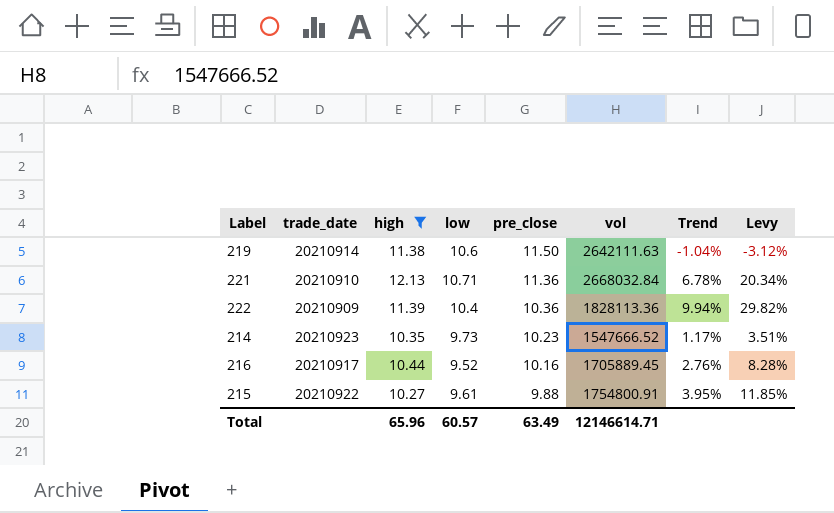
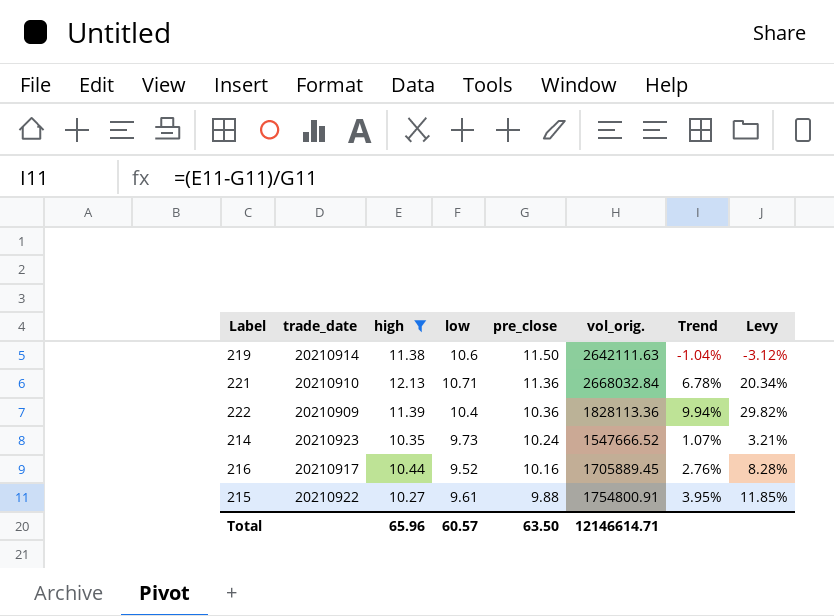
column name: vol -> vol_orig.
214 | pre_close: 10.23 -> 10.24
214 | Trend: 1.17% -> 1.07%
214 | Levy: 3.51% -> 3.21%
Total | pre_close: 63.49 -> 63.50

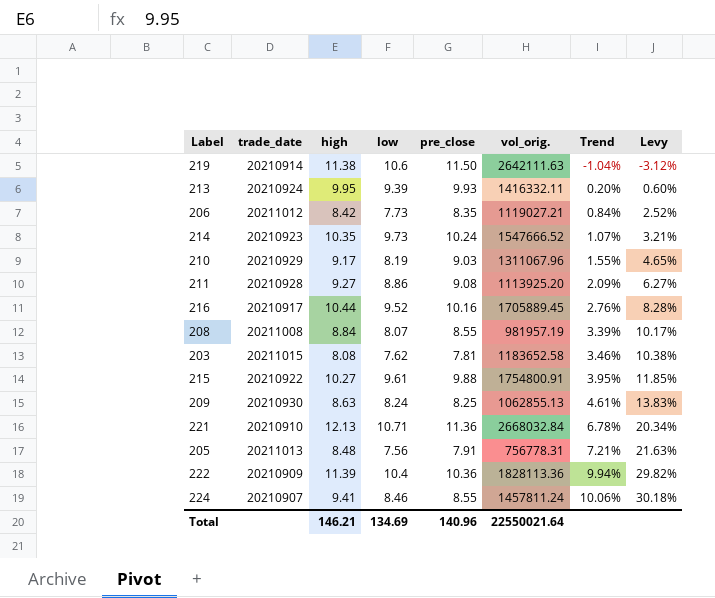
filter: high >= 10.27 -> none
row order: pre_close descending -> Trend ascending
Total | high: 65.96 -> 146.21
Total | low: 60.57 -> 134.69
Total | pre_close: 63.50 -> 140.96
Total | vol_orig.: 12146614.71 -> 22550021.64

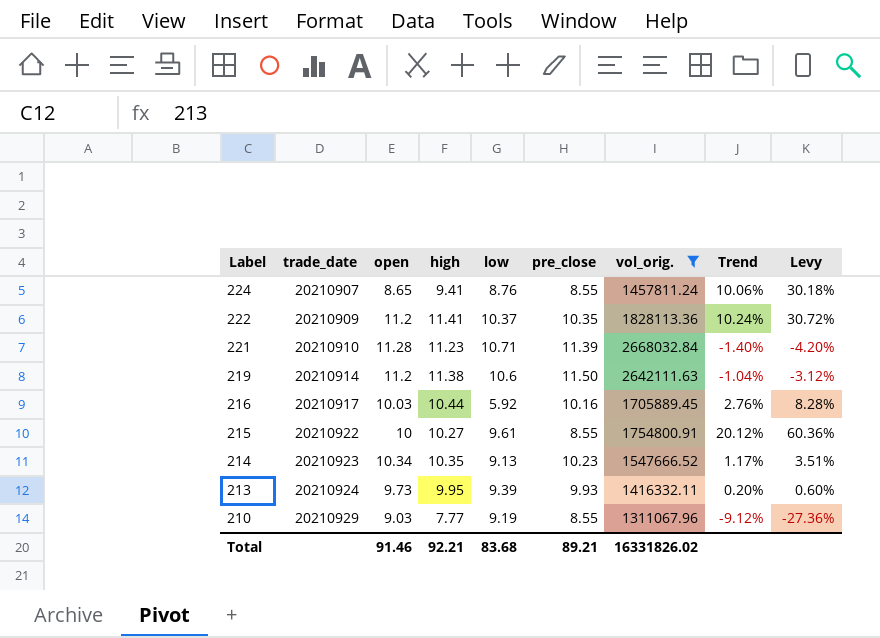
filter: none -> vol_orig. >= 1311067.96
row order: Trend ascending -> Label descending
column open | position: none -> 3
224 | low: 8.46 -> 8.76
222 | high: 11.39 -> 11.41
222 | low: 10.4 -> 10.37
222 | pre_close: 10.36 -> 10.35
222 | Trend: 9.94% -> 10.24%
222 | Levy: 29.82% -> 30.72%
221 | high: 12.13 -> 11.23
221 | pre_close: 11.36 -> 11.39
221 | Trend: 6.78% -> -1.40%
221 | Levy: 20.34% -> -4.20%
216 | low: 9.52 -> 5.92
215 | pre_close: 9.88 -> 8.55
215 | Trend: 3.95% -> 20.12%
215 | Levy: 11.85% -> 60.36%
214 | low: 9.73 -> 9.13
214 | pre_close: 10.24 -> 10.23
214 | Trend: 1.07% -> 1.17%
214 | Levy: 3.21% -> 3.51%
210 | high: 9.17 -> 7.77
210 | low: 8.19 -> 9.19
210 | pre_close: 9.03 -> 8.55
210 | Trend: 1.55% -> -9.12%
210 | Levy: 4.65% -> -27.36%
Total | high: 146.21 -> 92.21
Total | low: 134.69 -> 83.68
Total | pre_close: 140.96 -> 89.21
Total | vol_orig.: 22550021.64 -> 16331826.02

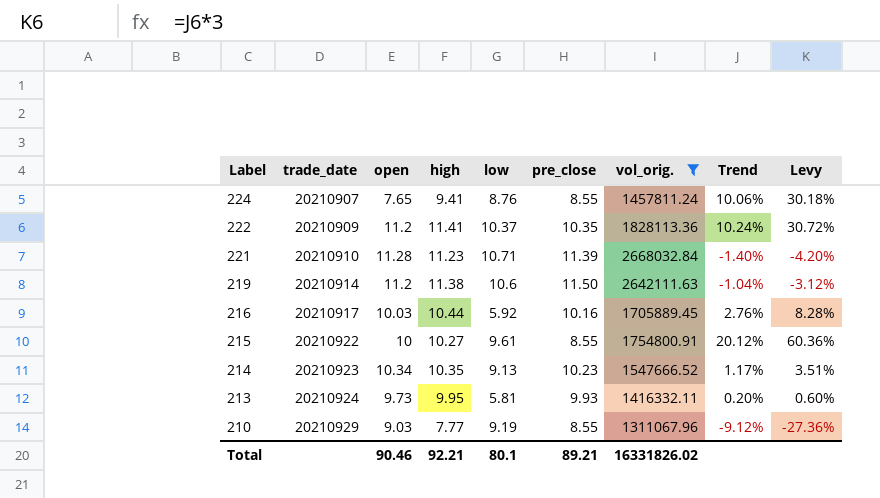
224 | open: 8.65 -> 7.65
213 | low: 9.39 -> 5.81
Total | open: 91.46 -> 90.46
Total | low: 83.68 -> 80.1

